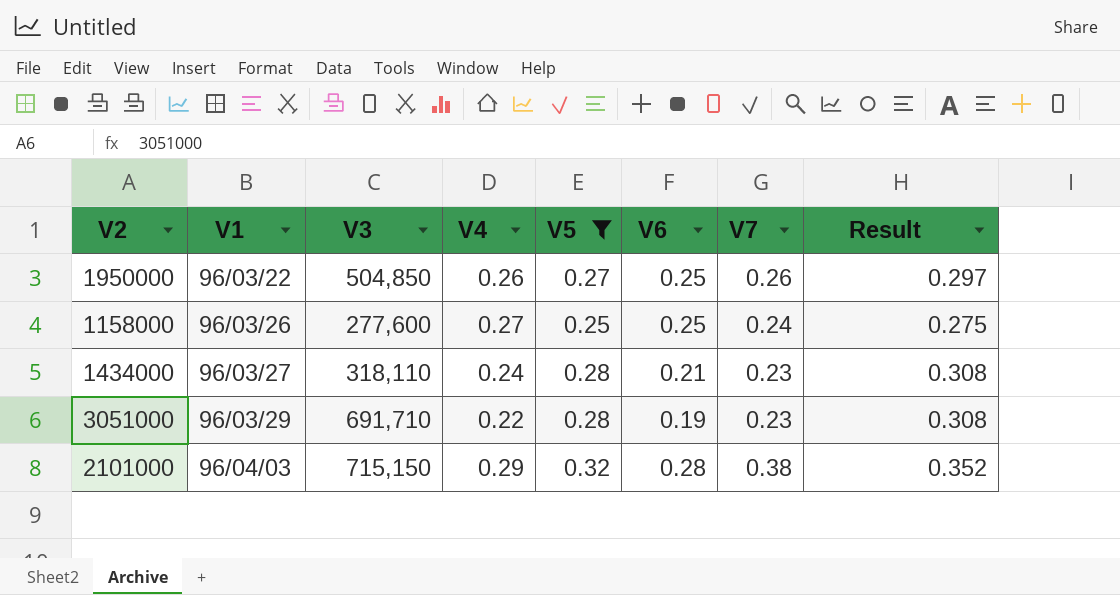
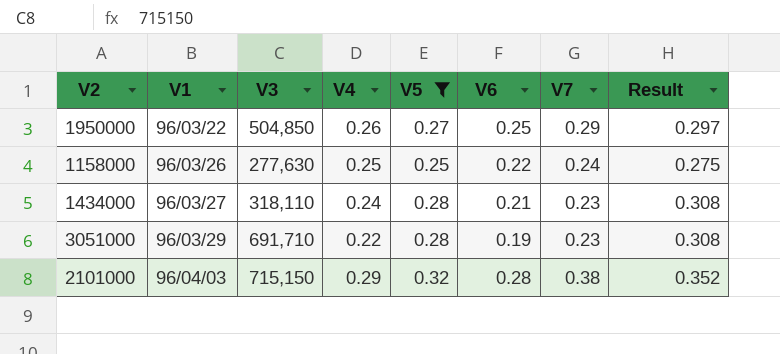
1950000 | V7: 0.26 -> 0.29
1158000 | V3: 277,600 -> 277,630
1158000 | V4: 0.27 -> 0.25
1158000 | V6: 0.25 -> 0.22

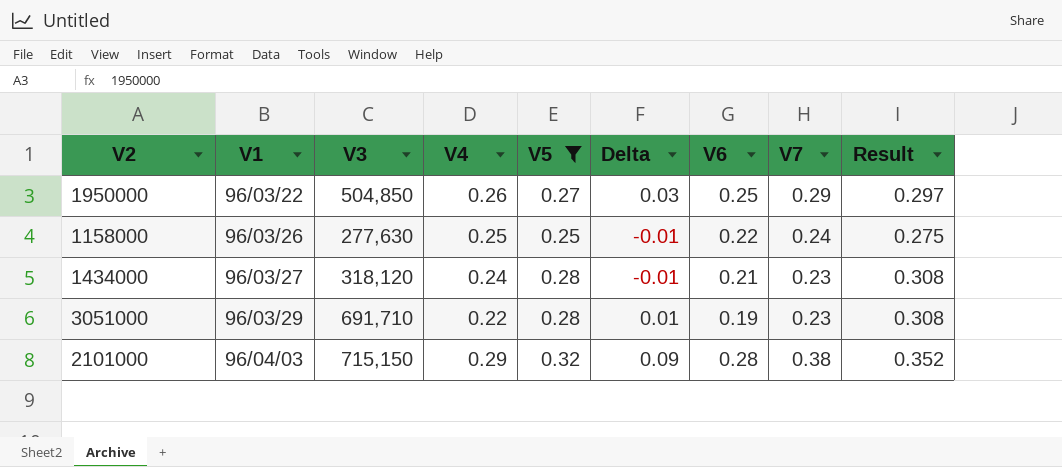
column Delta | formula: none -> [V7] - [V4]
1434000 | V3: 318,110 -> 318,120

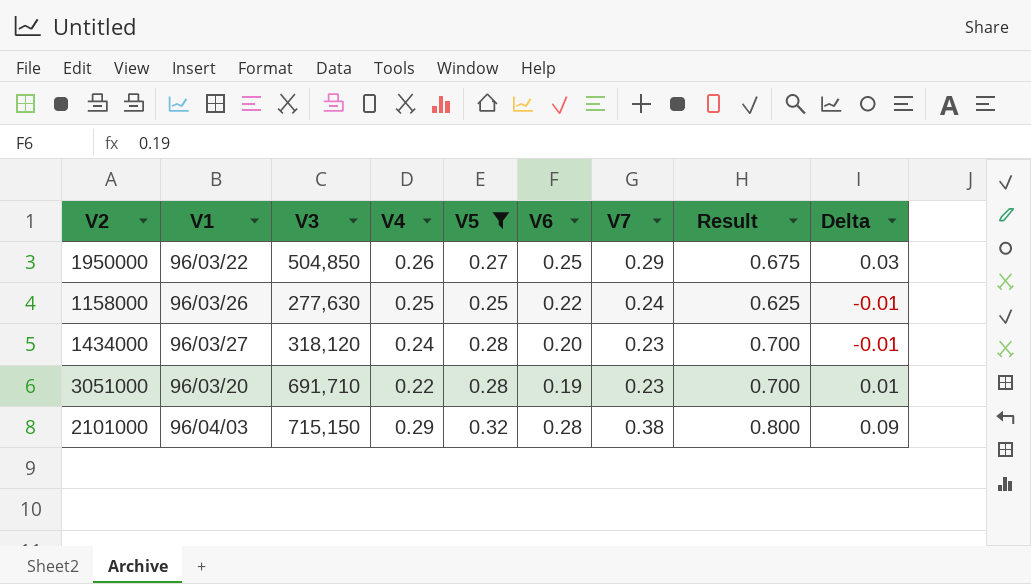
column Result | formula: [V5] * 1.1 -> [V5] * 2.5
column Delta | position: 6 -> 9
1434000 | V6: 0.21 -> 0.20
3051000 | V1: 96/03/29 -> 96/03/20

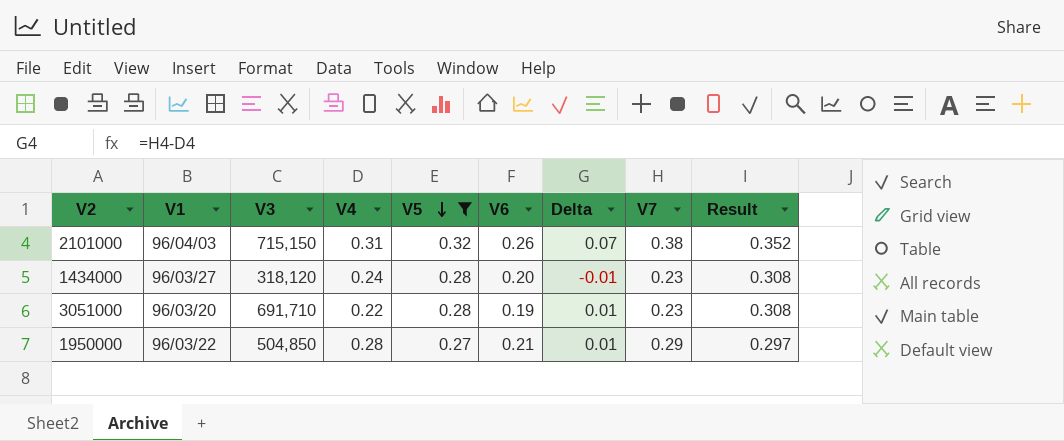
row order: none -> V5 descending
column Delta | position: 9 -> 7
column Result | formula: [V5] * 2.5 -> [V5] * 1.1
row 1158000: 96/03/26 | 277,630 | 0.25 | 0.25 | 0.22 | 0.24 | 0.625 | -0.01 -> none
2101000 | V4: 0.29 -> 0.31
2101000 | V6: 0.28 -> 0.26
2101000 | Delta: 0.09 -> 0.07
1950000 | V4: 0.26 -> 0.28
1950000 | V6: 0.25 -> 0.21
1950000 | Delta: 0.03 -> 0.01

